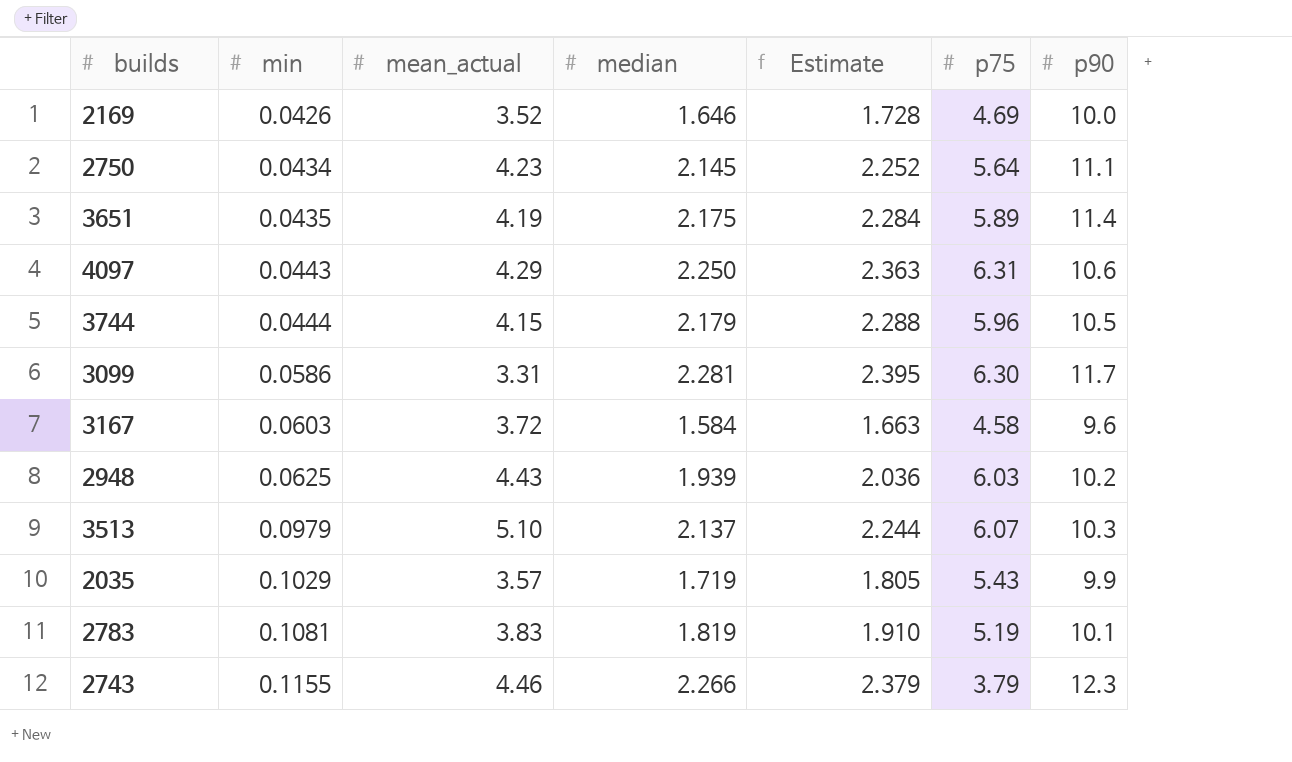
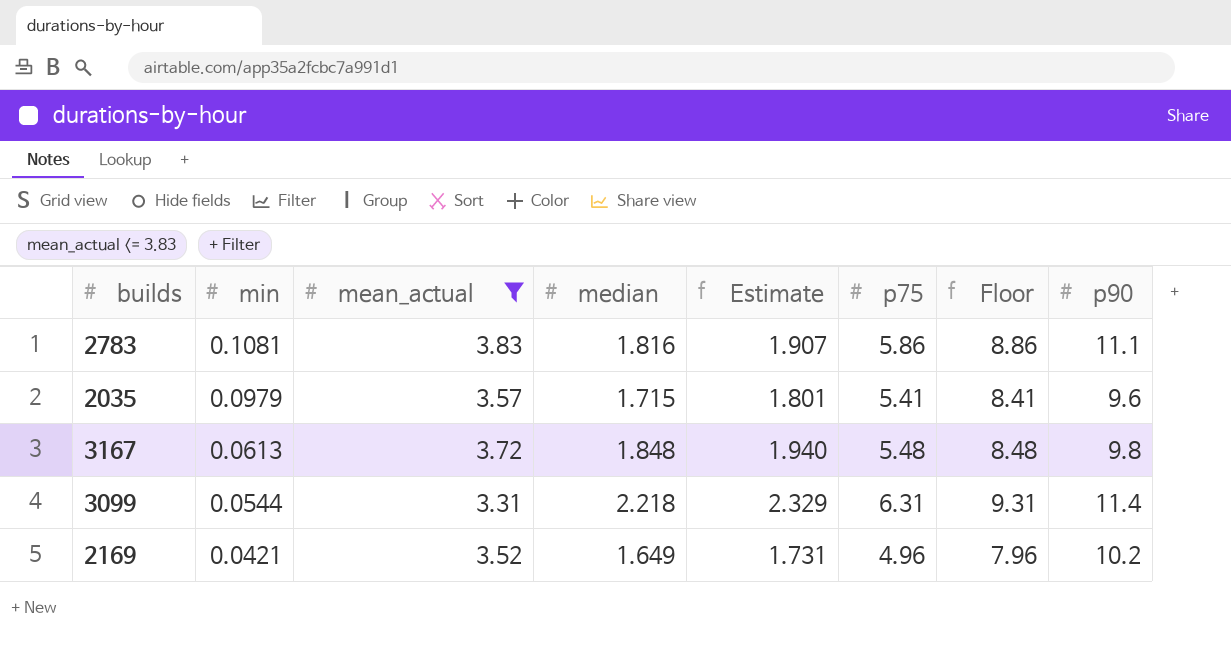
filter: none -> mean_actual <= 3.83
row order: min ascending -> min descending
column Floor | formula: none -> [p75] + 3
2783 | median: 1.819 -> 1.816
2783 | Estimate: 1.910 -> 1.907
2783 | p75: 5.19 -> 5.86
2783 | p90: 10.1 -> 11.1
2035 | min: 0.1029 -> 0.0979
2035 | median: 1.719 -> 1.715
2035 | Estimate: 1.805 -> 1.801
2035 | p75: 5.43 -> 5.41
2035 | p90: 9.9 -> 9.6
3167 | min: 0.0603 -> 0.0613
3167 | median: 1.584 -> 1.848
3167 | Estimate: 1.663 -> 1.940
3167 | p75: 4.58 -> 5.48
3167 | p90: 9.6 -> 9.8
3099 | min: 0.0586 -> 0.0544
3099 | median: 2.281 -> 2.218
3099 | Estimate: 2.395 -> 2.329
3099 | p75: 6.30 -> 6.31
3099 | p90: 11.7 -> 11.4
2169 | min: 0.0426 -> 0.0421
2169 | median: 1.646 -> 1.649
2169 | Estimate: 1.728 -> 1.731
2169 | p75: 4.69 -> 4.96
2169 | p90: 10.0 -> 10.2

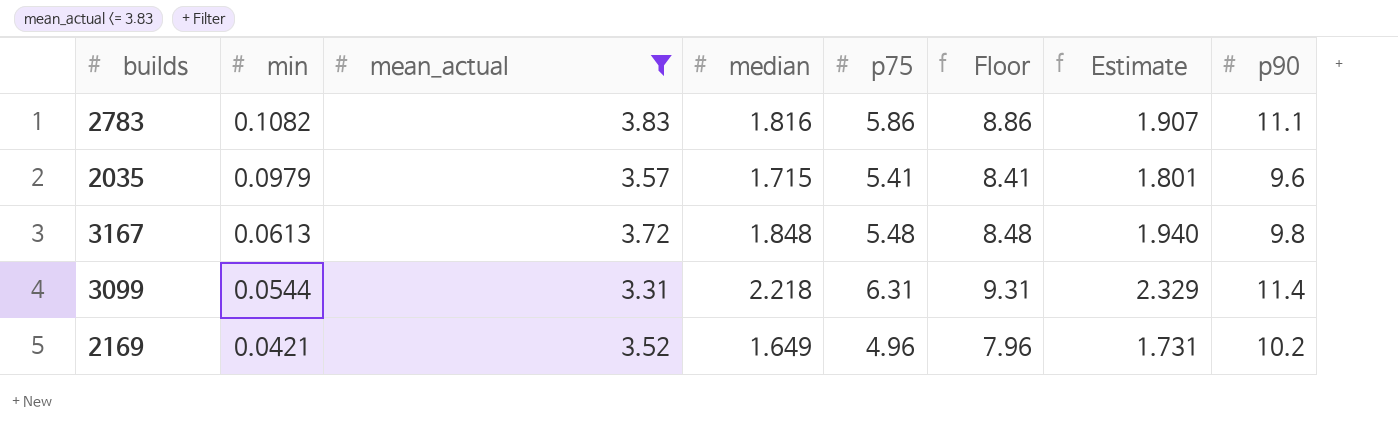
column Estimate | position: 5 -> 7
2783 | min: 0.1081 -> 0.1082

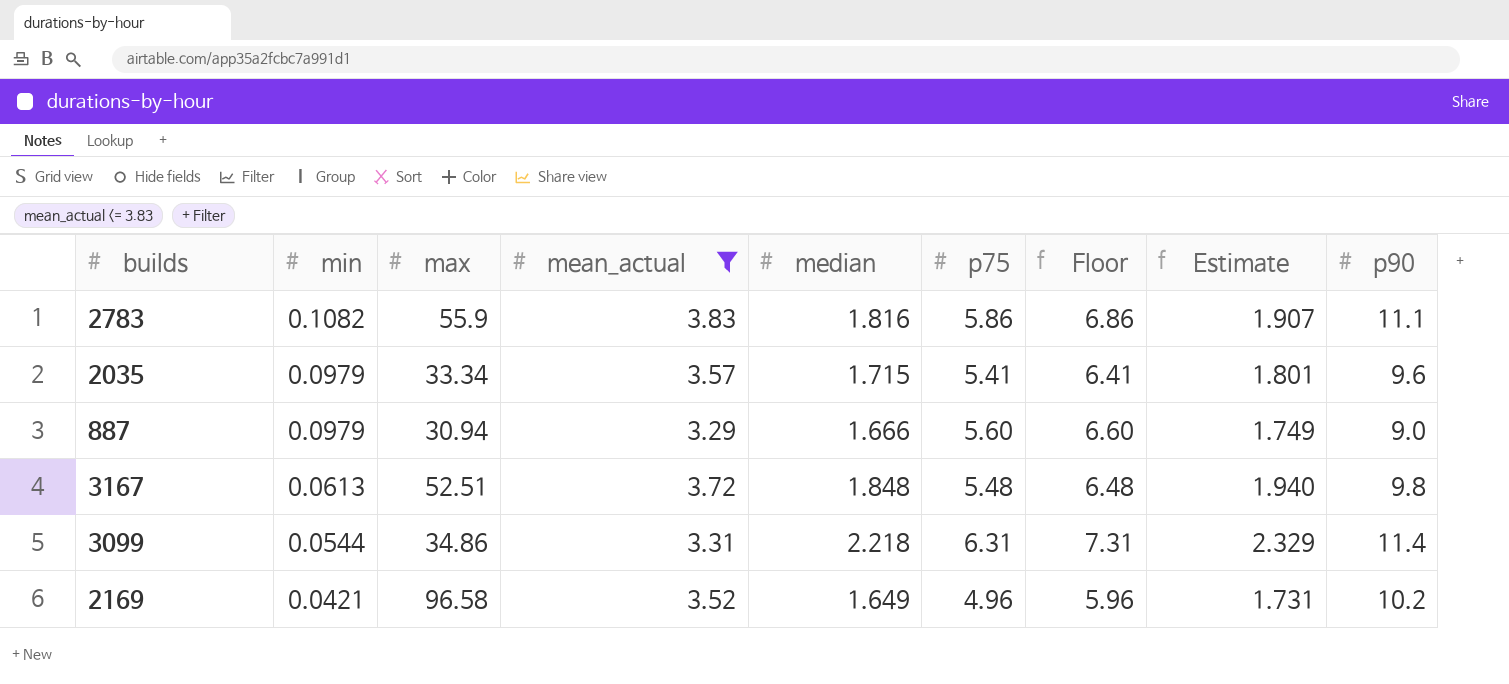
column max | position: none -> 3
column Floor | formula: [p75] + 3 -> [p75] + 1
row 887: none -> 0.0979 | 30.94 | 3.29 | 1.666 | 5.60 | 6.60 | 1.749 | 9.0

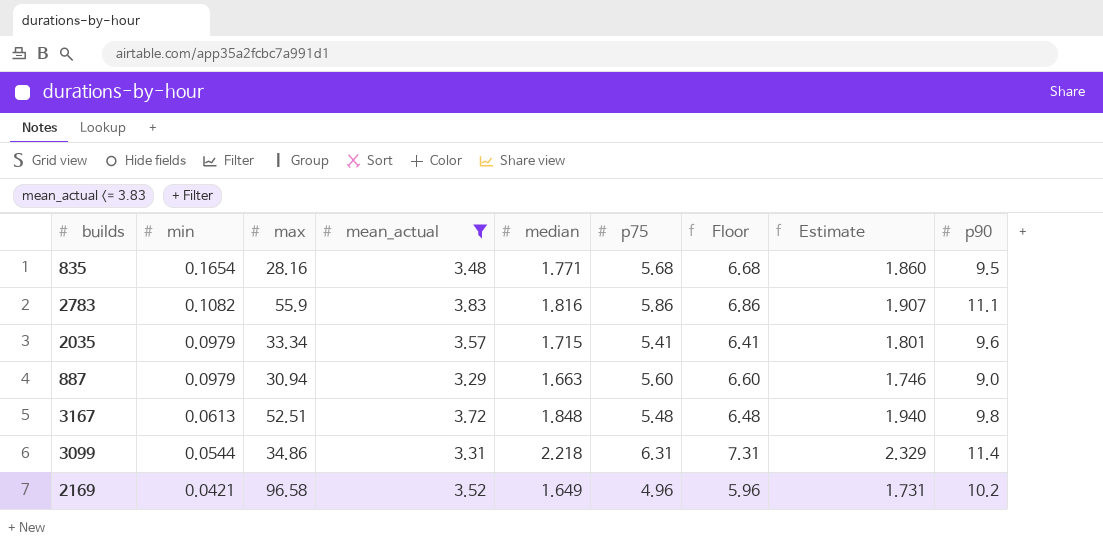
row 835: none -> 0.1654 | 28.16 | 3.48 | 1.771 | 5.68 | 6.68 | 1.860 | 9.5
887 | median: 1.666 -> 1.663
887 | Estimate: 1.749 -> 1.746

